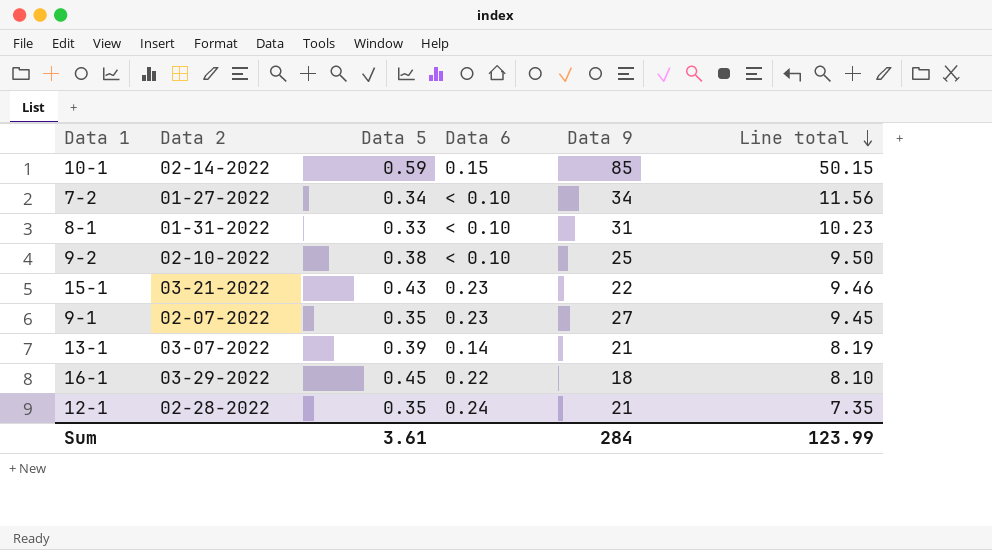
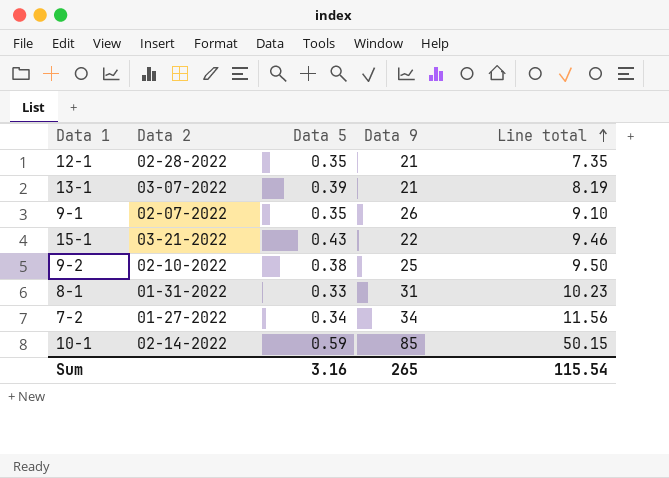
row order: Line total descending -> Line total ascending
column Data 6 | position: 4 -> none
row 16-1: 03-29-2022 | 0.45 | 0.22 | 18 | 8.10 -> none
9-1 | Data 9: 27 -> 26
9-1 | Line total: 9.45 -> 9.10
Sum | Data 5: 3.61 -> 3.16
Sum | Data 9: 284 -> 265
Sum | Line total: 123.99 -> 115.54

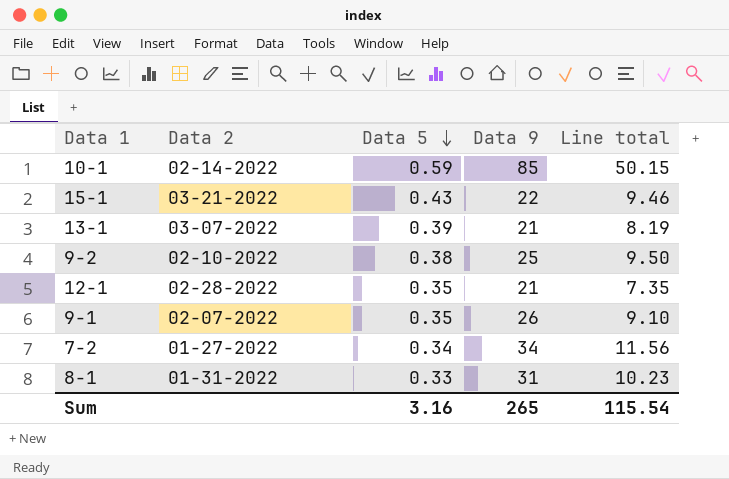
row order: Line total ascending -> Data 5 descending

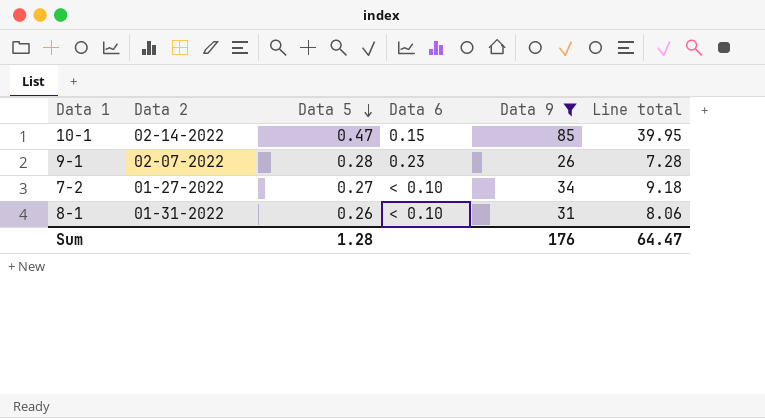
filter: none -> Data 9 >= 26
column Data 6 | position: none -> 4
10-1 | Data 5: 0.59 -> 0.47
10-1 | Line total: 50.15 -> 39.95
9-1 | Data 5: 0.35 -> 0.28
9-1 | Line total: 9.10 -> 7.28
7-2 | Data 5: 0.34 -> 0.27
7-2 | Line total: 11.56 -> 9.18
8-1 | Data 5: 0.33 -> 0.26
8-1 | Line total: 10.23 -> 8.06
Sum | Data 5: 3.16 -> 1.28
Sum | Data 9: 265 -> 176
Sum | Line total: 115.54 -> 64.47

